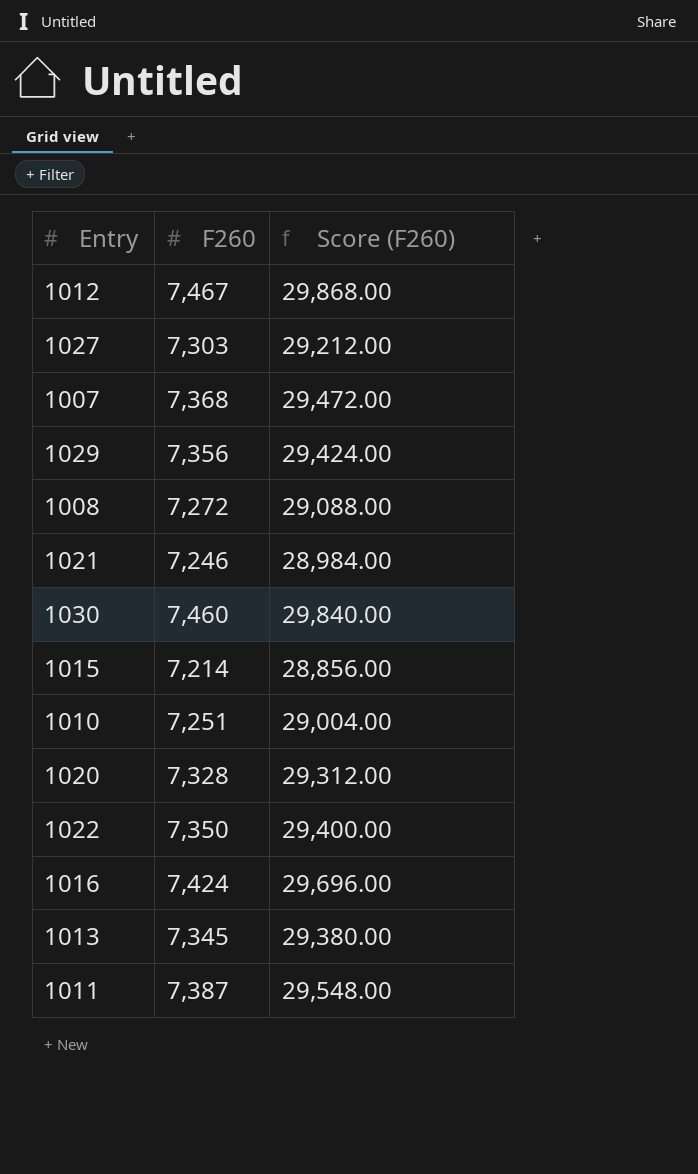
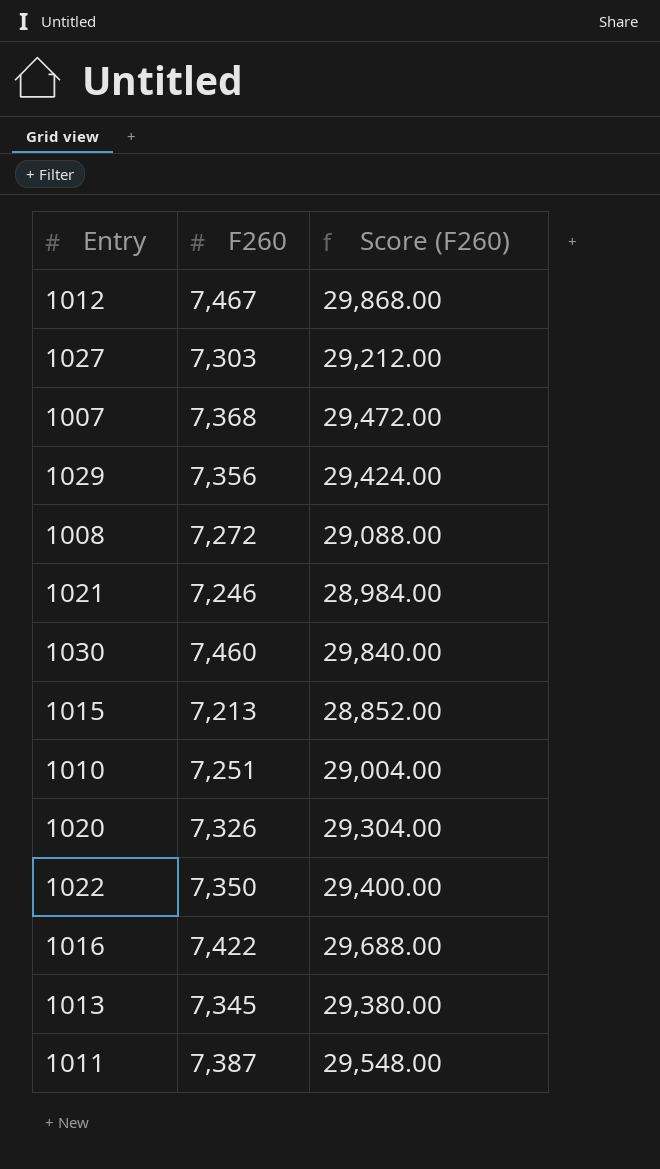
1015 | F260: 7,214 -> 7,213
1015 | Score (F260): 28,856.00 -> 28,852.00
1020 | F260: 7,328 -> 7,326
1020 | Score (F260): 29,312.00 -> 29,304.00
1016 | F260: 7,424 -> 7,422
1016 | Score (F260): 29,696.00 -> 29,688.00

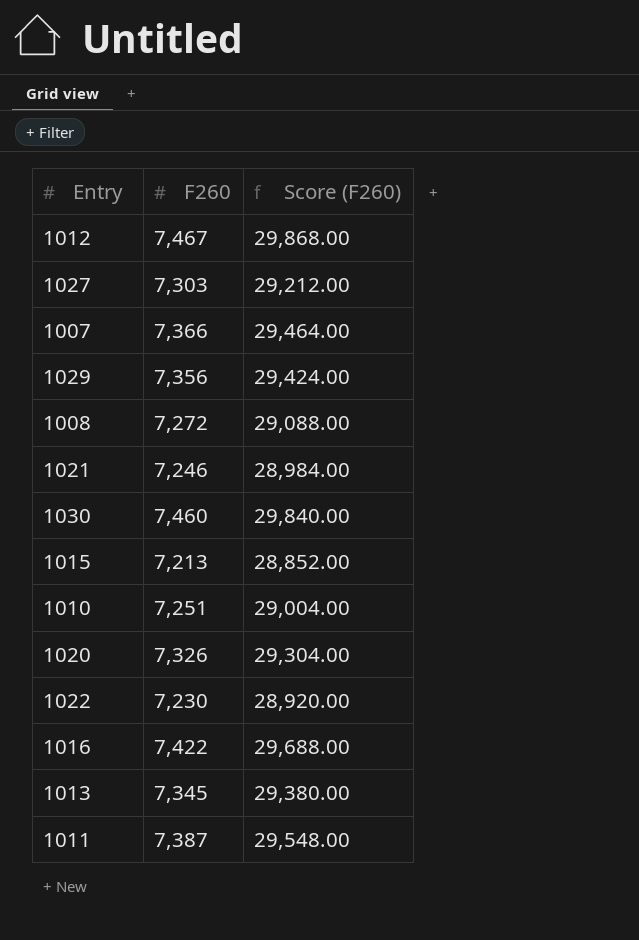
1007 | F260: 7,368 -> 7,366
1007 | Score (F260): 29,472.00 -> 29,464.00
1022 | F260: 7,350 -> 7,230
1022 | Score (F260): 29,400.00 -> 28,920.00

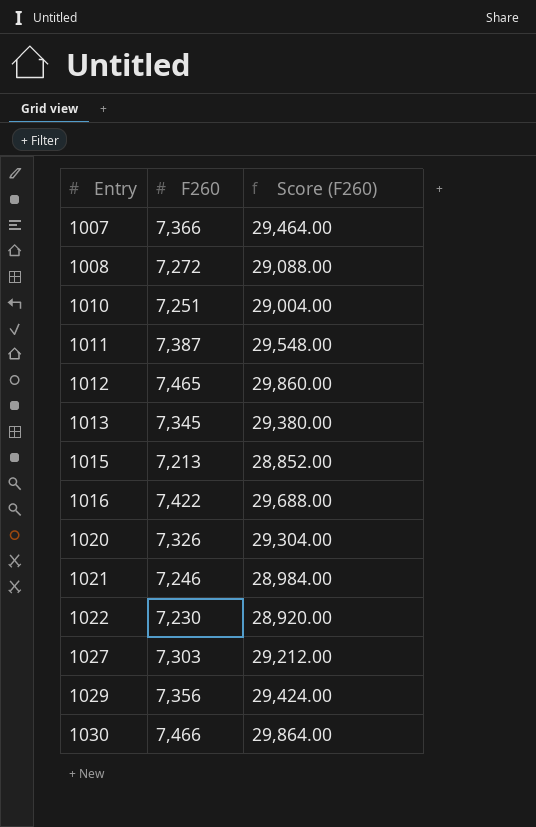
row order: none -> Entry ascending
1012 | F260: 7,467 -> 7,465
1012 | Score (F260): 29,868.00 -> 29,860.00
1030 | F260: 7,460 -> 7,466
1030 | Score (F260): 29,840.00 -> 29,864.00

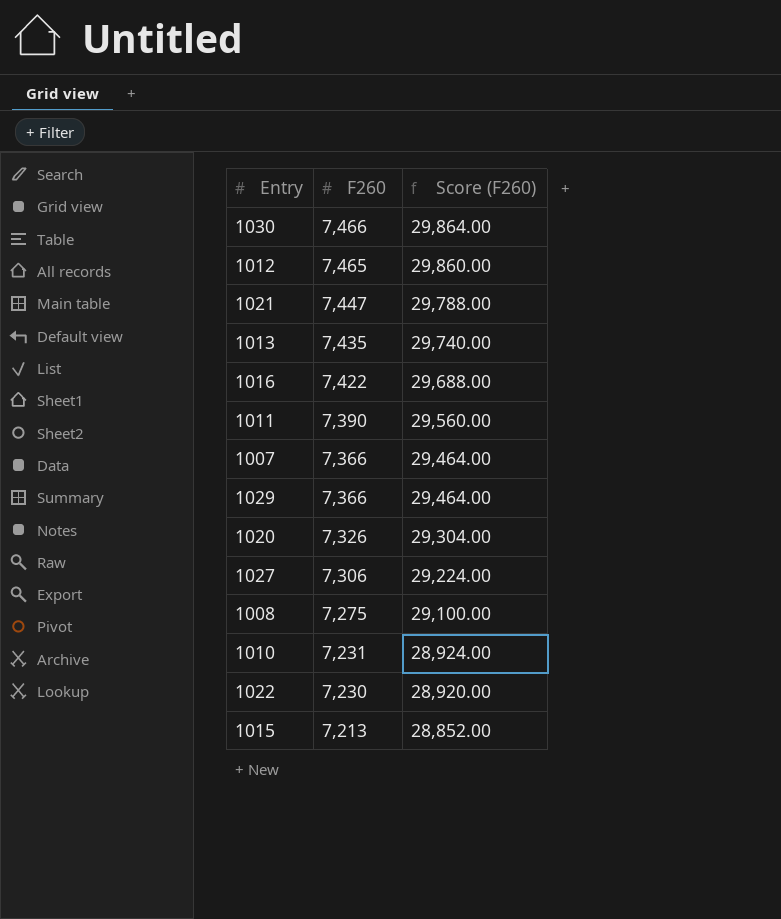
row order: Entry ascending -> F260 descending
1021 | F260: 7,246 -> 7,447
1021 | Score (F260): 28,984.00 -> 29,788.00
1013 | F260: 7,345 -> 7,435
1013 | Score (F260): 29,380.00 -> 29,740.00
1011 | F260: 7,387 -> 7,390
1011 | Score (F260): 29,548.00 -> 29,560.00
1029 | F260: 7,356 -> 7,366
1029 | Score (F260): 29,424.00 -> 29,464.00
1027 | F260: 7,303 -> 7,306
1027 | Score (F260): 29,212.00 -> 29,224.00
1008 | F260: 7,272 -> 7,275
1008 | Score (F260): 29,088.00 -> 29,100.00
1010 | F260: 7,251 -> 7,231
1010 | Score (F260): 29,004.00 -> 28,924.00

